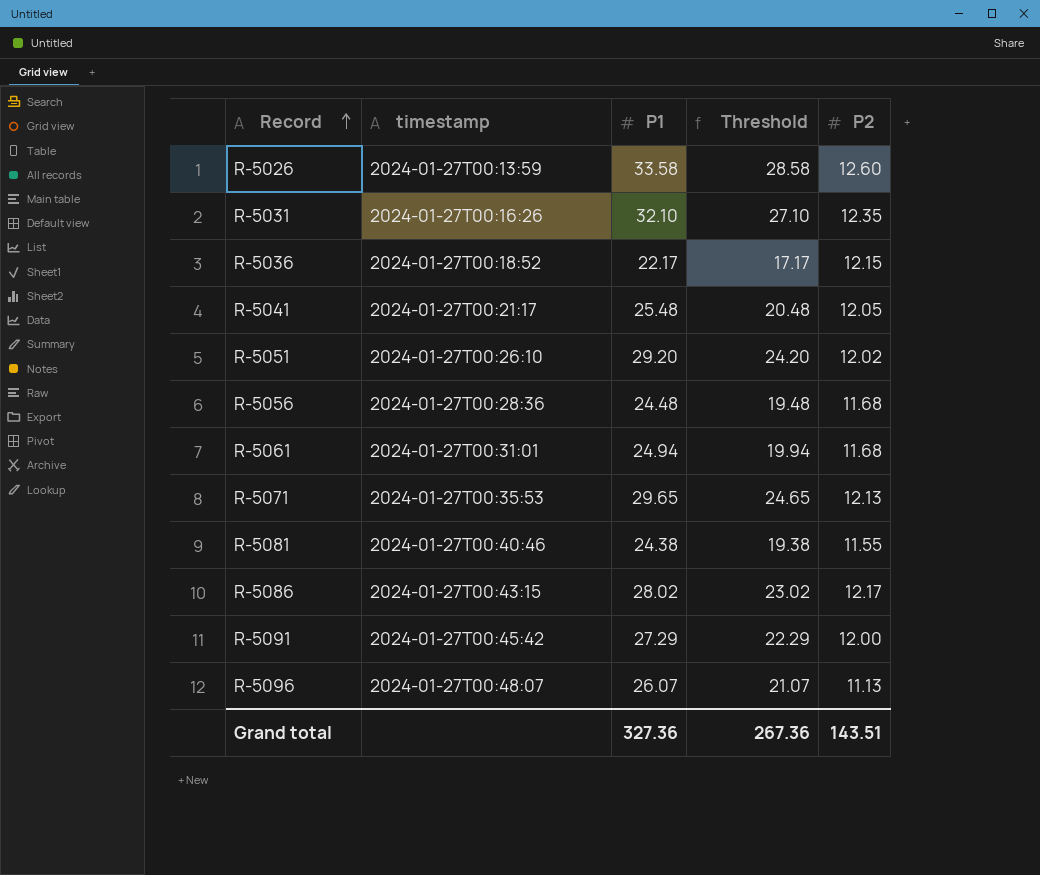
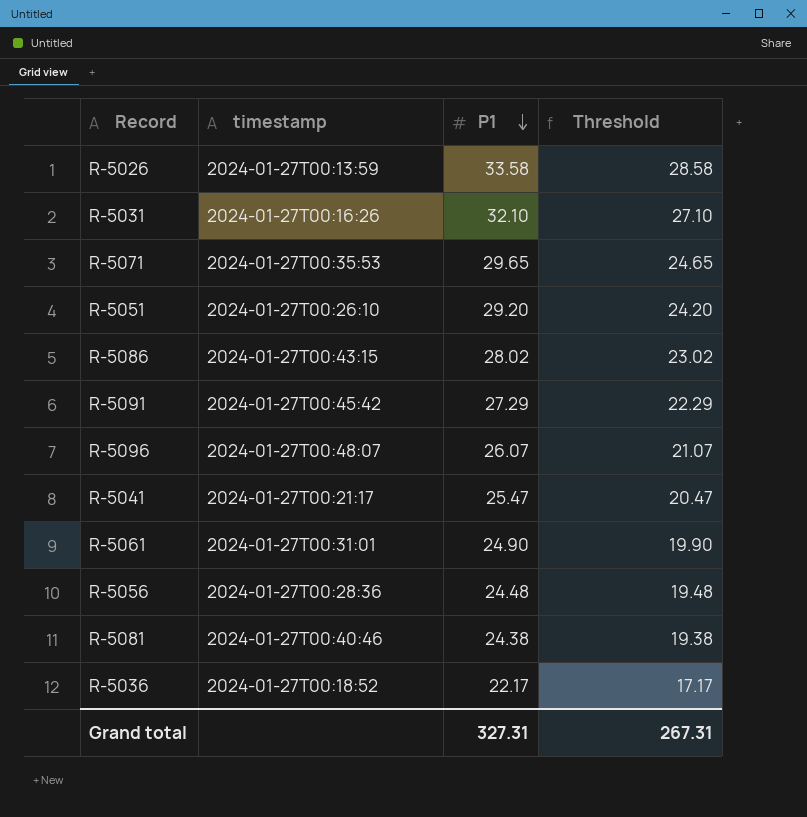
row order: Record ascending -> P1 descending
column P2 | position: 5 -> none
R-5041 | P1: 25.48 -> 25.47
R-5041 | Threshold: 20.48 -> 20.47
R-5061 | P1: 24.94 -> 24.90
R-5061 | Threshold: 19.94 -> 19.90
Grand total | P1: 327.36 -> 327.31
Grand total | Threshold: 267.36 -> 267.31

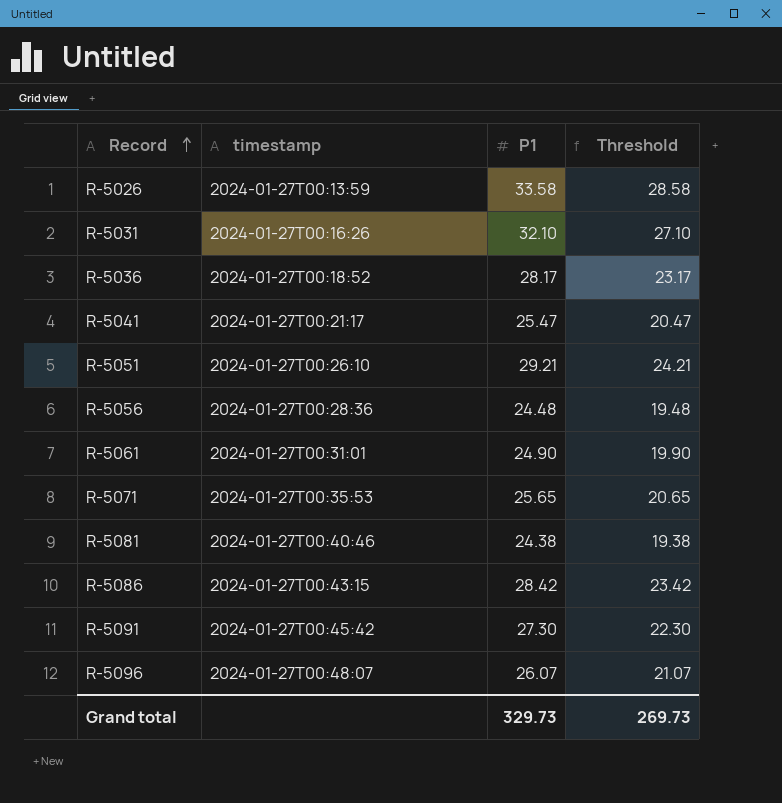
row order: P1 descending -> Record ascending
R-5036 | P1: 22.17 -> 28.17
R-5036 | Threshold: 17.17 -> 23.17
R-5051 | P1: 29.20 -> 29.21
R-5051 | Threshold: 24.20 -> 24.21
R-5071 | P1: 29.65 -> 25.65
R-5071 | Threshold: 24.65 -> 20.65
R-5086 | P1: 28.02 -> 28.42
R-5086 | Threshold: 23.02 -> 23.42
R-5091 | P1: 27.29 -> 27.30
R-5091 | Threshold: 22.29 -> 22.30
Grand total | P1: 327.31 -> 329.73
Grand total | Threshold: 267.31 -> 269.73

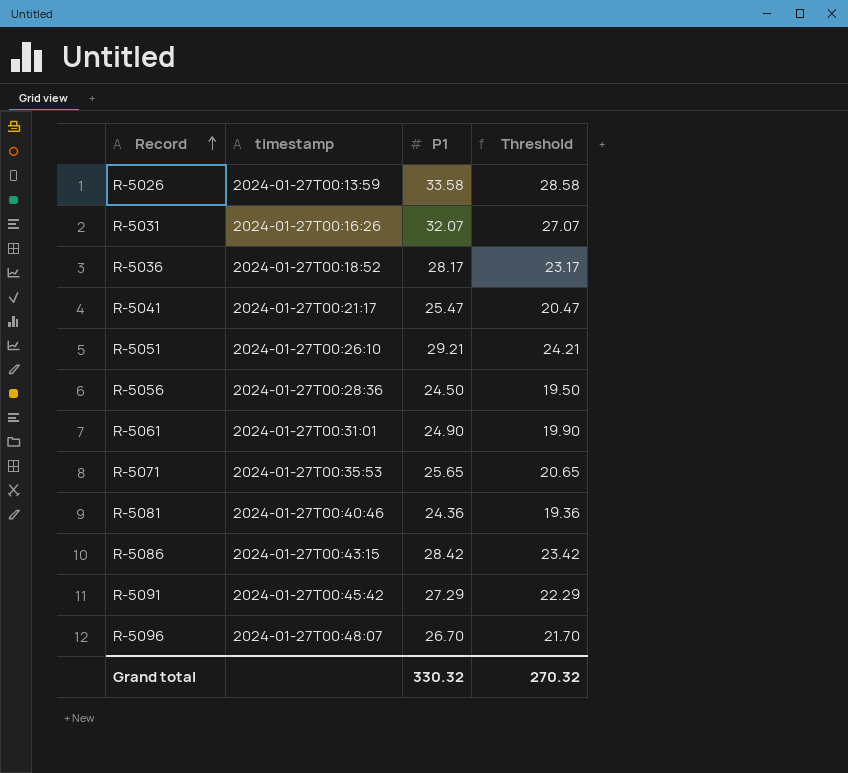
R-5031 | P1: 32.10 -> 32.07
R-5031 | Threshold: 27.10 -> 27.07
R-5056 | P1: 24.48 -> 24.50
R-5056 | Threshold: 19.48 -> 19.50
R-5081 | P1: 24.38 -> 24.36
R-5081 | Threshold: 19.38 -> 19.36
R-5091 | P1: 27.30 -> 27.29
R-5091 | Threshold: 22.30 -> 22.29
R-5096 | P1: 26.07 -> 26.70
R-5096 | Threshold: 21.07 -> 21.70
Grand total | P1: 329.73 -> 330.32
Grand total | Threshold: 269.73 -> 270.32

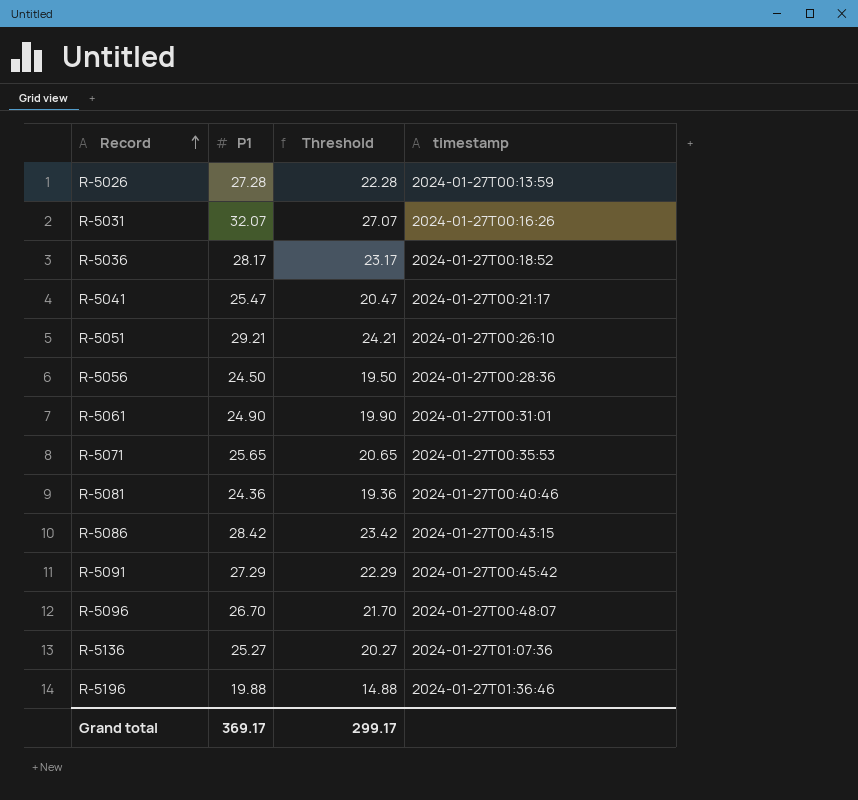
column timestamp | position: 2 -> 4
R-5026 | P1: 33.58 -> 27.28
R-5026 | Threshold: 28.58 -> 22.28
row R-5136: none -> 25.27 | 20.27 | 2024-01-27T01:07:36
row R-5196: none -> 19.88 | 14.88 | 2024-01-27T01:36:46
Grand total | P1: 330.32 -> 369.17
Grand total | Threshold: 270.32 -> 299.17

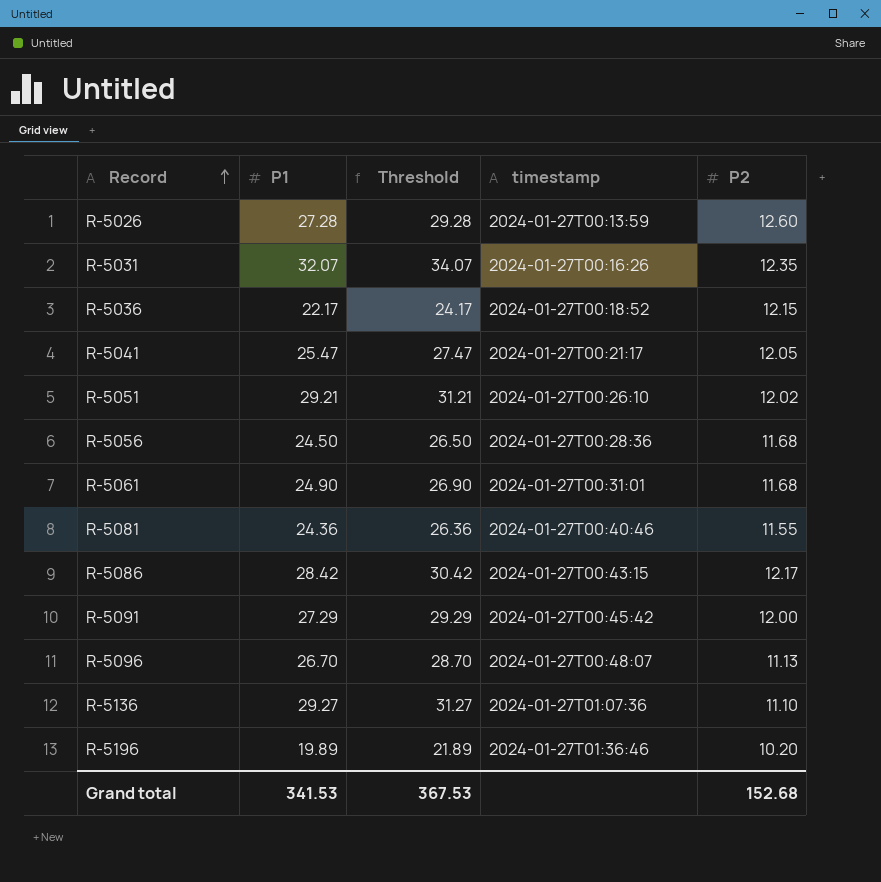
column Threshold | formula: [P1] - 5 -> [P1] + 2
column P2 | position: none -> 5
row R-5071: 25.65 | 20.65 | 2024-01-27T00:35:53 -> none
R-5036 | P1: 28.17 -> 22.17
R-5136 | P1: 25.27 -> 29.27
R-5196 | P1: 19.88 -> 19.89
Grand total | P1: 369.17 -> 341.53
Grand total | Threshold: 299.17 -> 367.53

